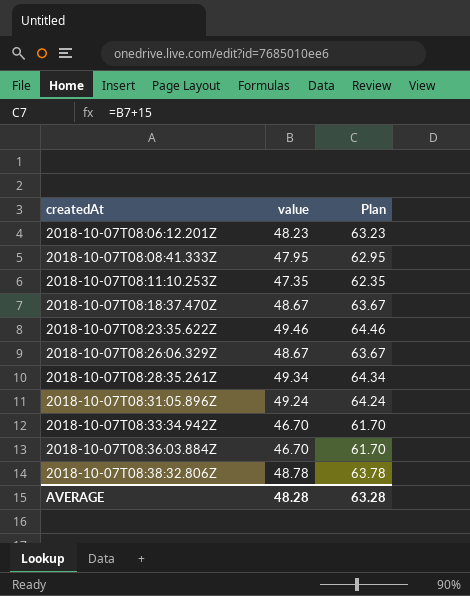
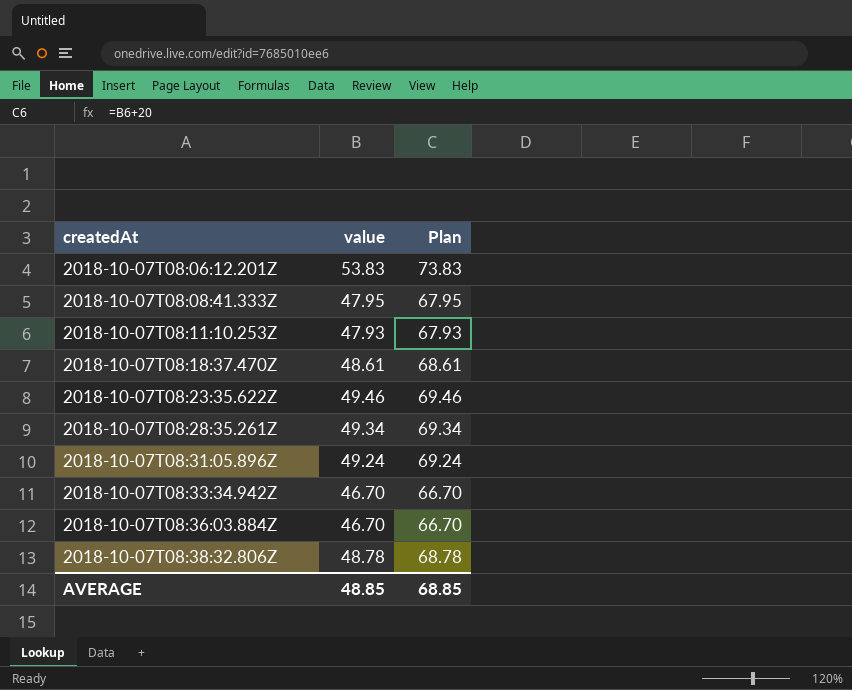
column Plan | formula: [value] + 15 -> [value] + 20
row 2018-10-07T08:26:06.329Z: 48.67 | 63.67 -> none
2018-10-07T08:06:12.201Z | value: 48.23 -> 53.83
2018-10-07T08:11:10.253Z | value: 47.35 -> 47.93
2018-10-07T08:18:37.470Z | value: 48.67 -> 48.61
AVERAGE | value: 48.28 -> 48.85
AVERAGE | Plan: 63.28 -> 68.85

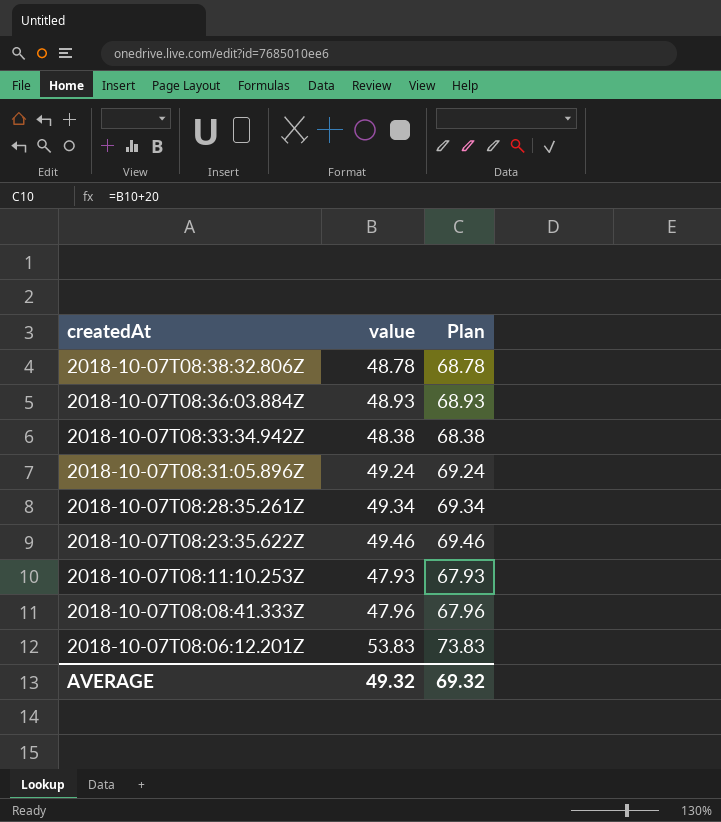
row order: createdAt ascending -> createdAt descending
row 2018-10-07T08:18:37.470Z: 48.61 | 68.61 -> none
2018-10-07T08:36:03.884Z | value: 46.70 -> 48.93
2018-10-07T08:36:03.884Z | Plan: 66.70 -> 68.93
2018-10-07T08:33:34.942Z | value: 46.70 -> 48.38
2018-10-07T08:33:34.942Z | Plan: 66.70 -> 68.38
2018-10-07T08:08:41.333Z | value: 47.95 -> 47.96
2018-10-07T08:08:41.333Z | Plan: 67.95 -> 67.96
AVERAGE | value: 48.85 -> 49.32
AVERAGE | Plan: 68.85 -> 69.32

